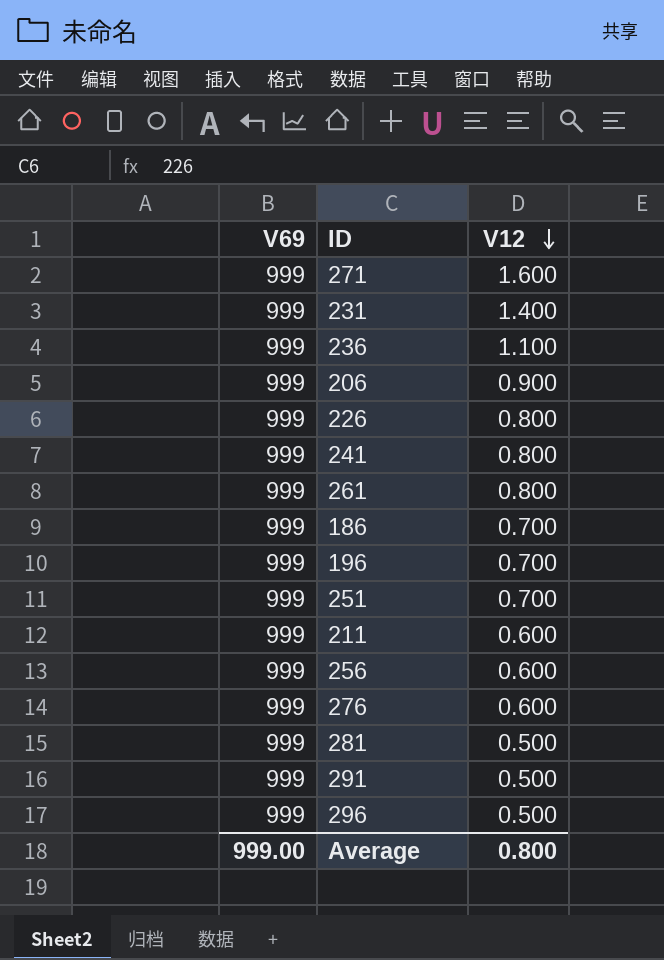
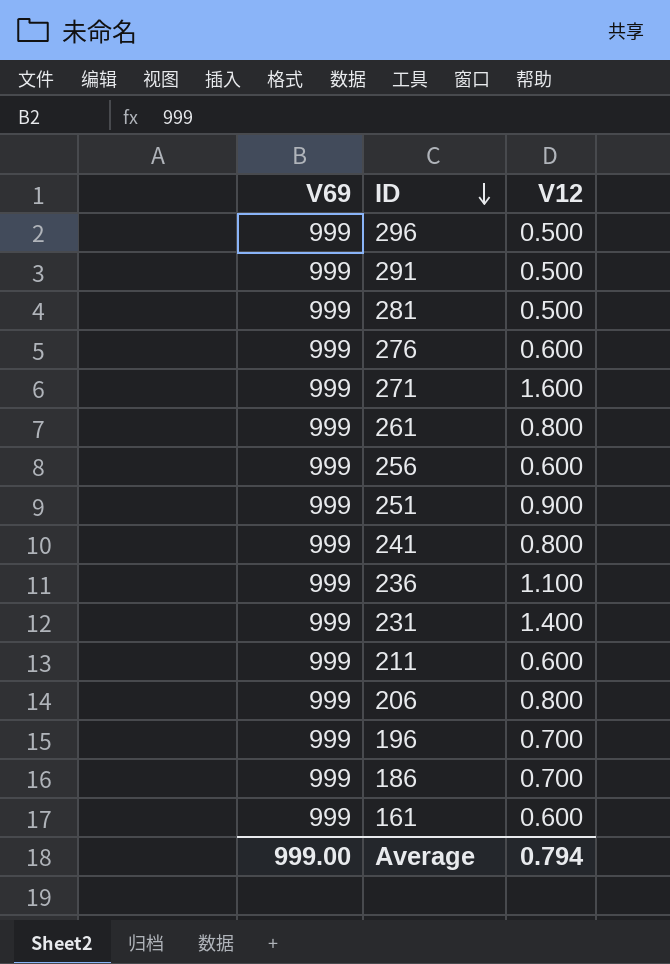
row order: V12 descending -> ID descending
row 226: 999 | 0.800 -> none
251 | V12: 0.700 -> 0.900
206 | V12: 0.900 -> 0.800
row 161: none -> 999 | 0.600
Average | V12: 0.800 -> 0.794

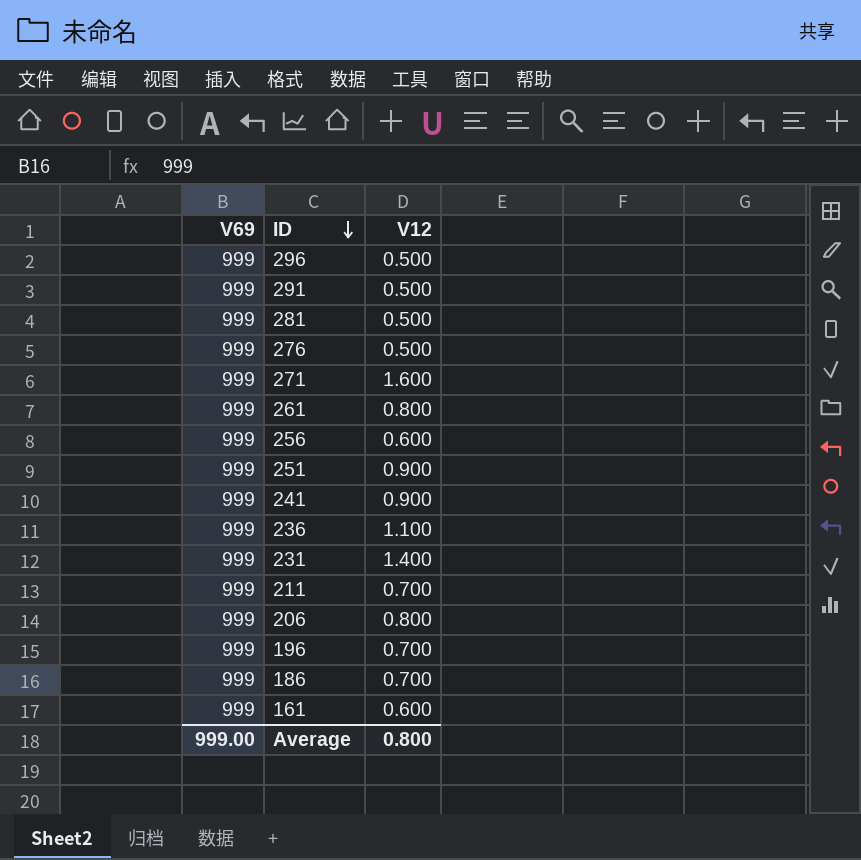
276 | V12: 0.600 -> 0.500
241 | V12: 0.800 -> 0.900
211 | V12: 0.600 -> 0.700
Average | V12: 0.794 -> 0.800

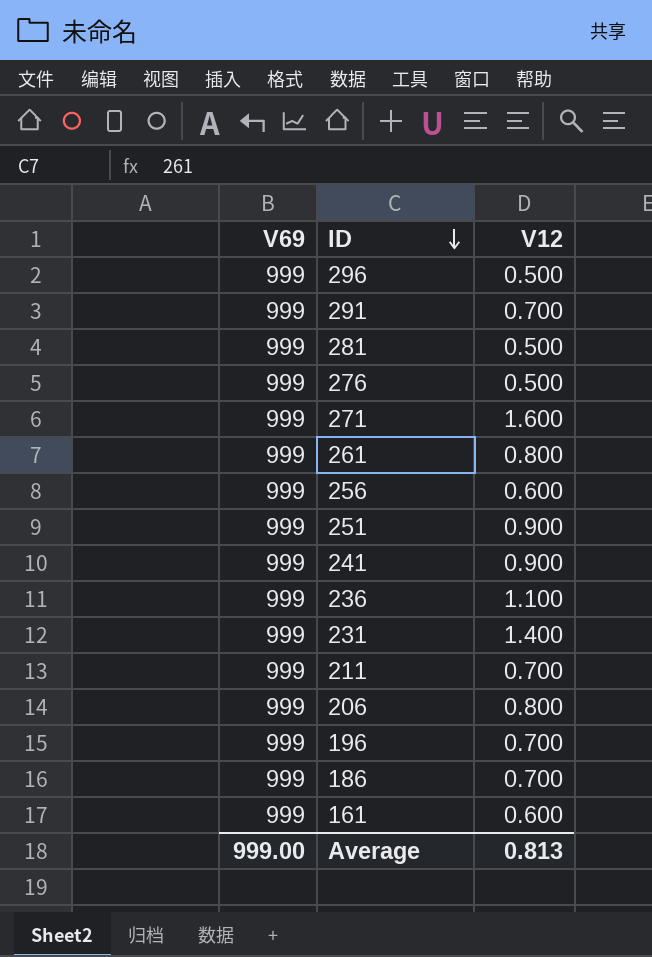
291 | V12: 0.500 -> 0.700
Average | V12: 0.800 -> 0.813

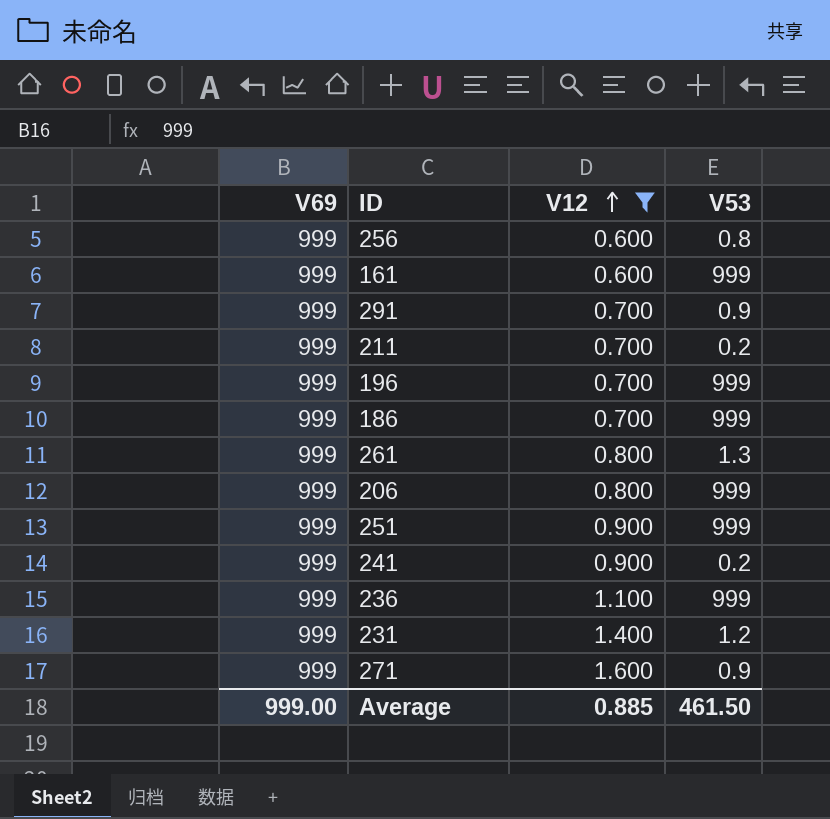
filter: none -> V12 != 0.500
row order: ID descending -> V12 ascending
column V53 | position: none -> 4
Average | V12: 0.813 -> 0.885

